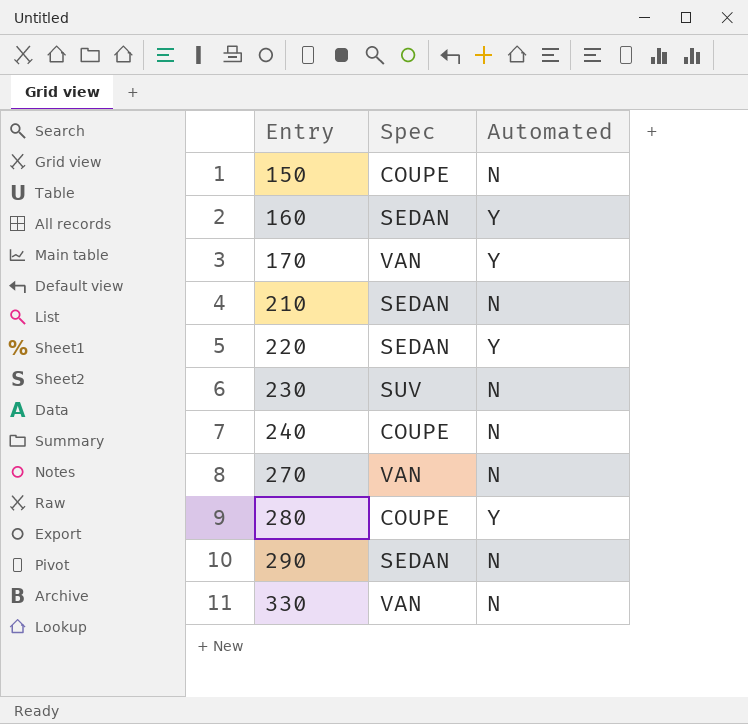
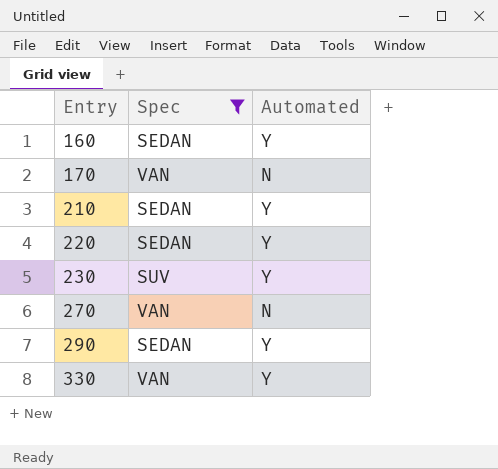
filter: none -> Spec != COUPE
170 | Automated: Y -> N
210 | Automated: N -> Y
230 | Automated: N -> Y
290 | Automated: N -> Y
330 | Automated: N -> Y

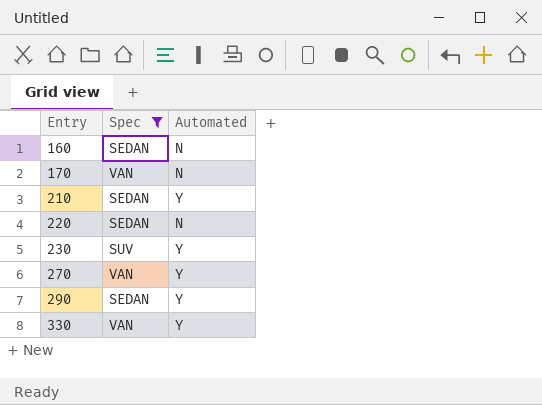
160 | Automated: Y -> N
220 | Automated: Y -> N
270 | Automated: N -> Y

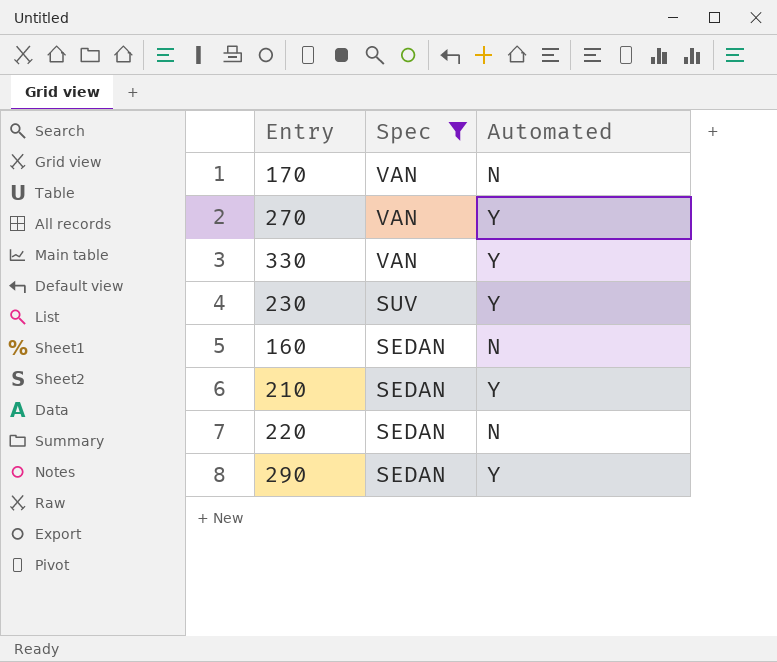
row order: Entry ascending -> Spec descending

